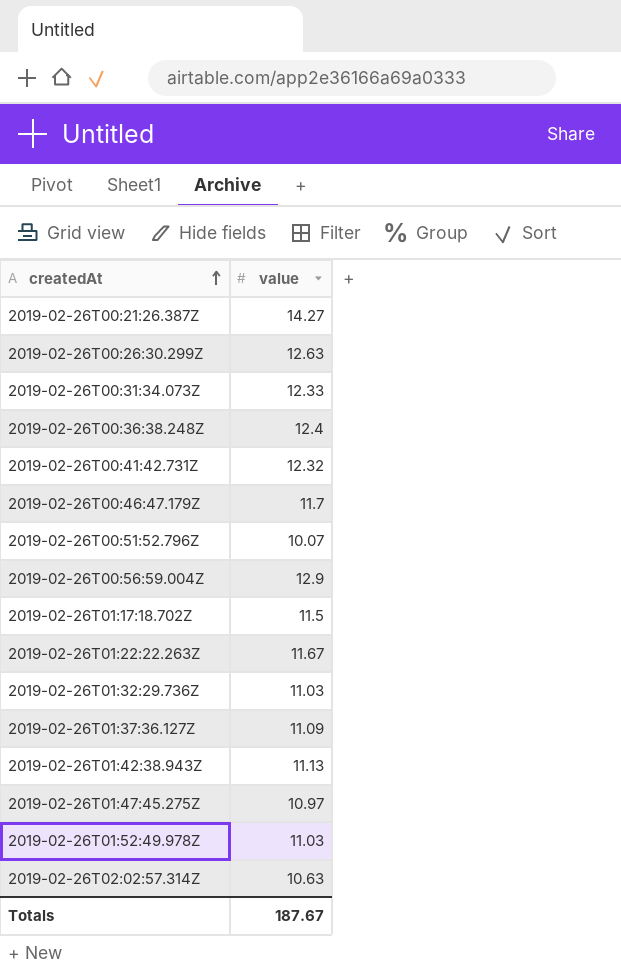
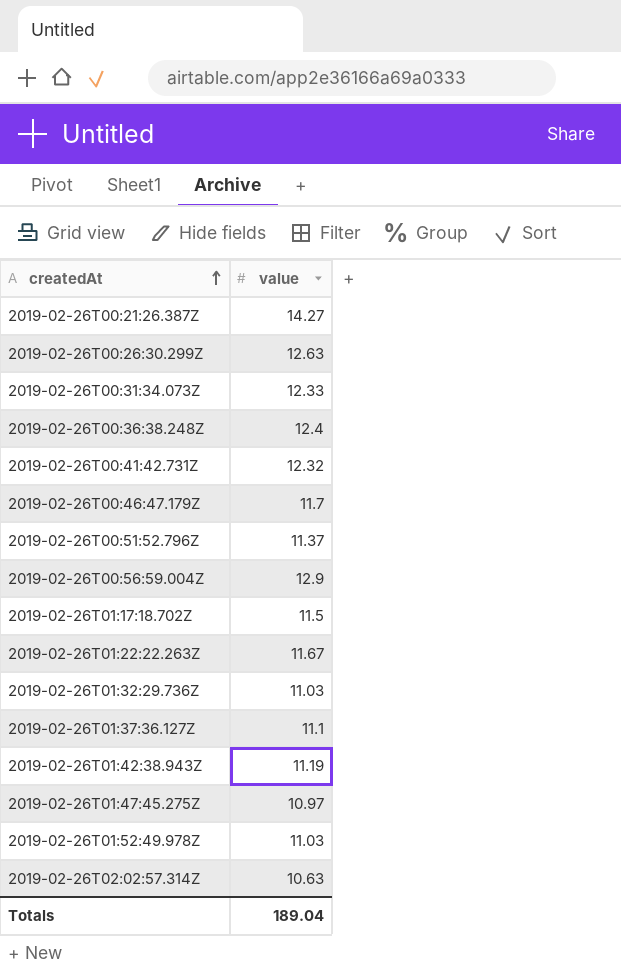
2019-02-26T00:51:52.796Z | value: 10.07 -> 11.37
2019-02-26T01:37:36.127Z | value: 11.09 -> 11.1
2019-02-26T01:42:38.943Z | value: 11.13 -> 11.19
Totals | value: 187.67 -> 189.04

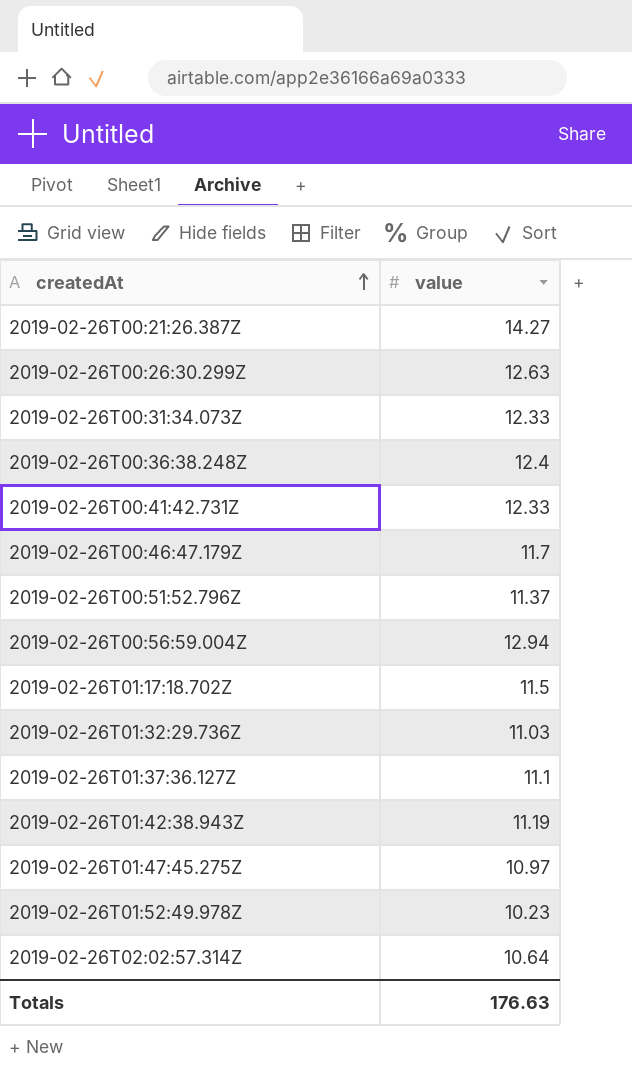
row 2019-02-26T01:22:22.263Z: 11.67 -> none
2019-02-26T00:41:42.731Z | value: 12.32 -> 12.33
2019-02-26T00:56:59.004Z | value: 12.9 -> 12.94
2019-02-26T01:52:49.978Z | value: 11.03 -> 10.23
2019-02-26T02:02:57.314Z | value: 10.63 -> 10.64
Totals | value: 189.04 -> 176.63

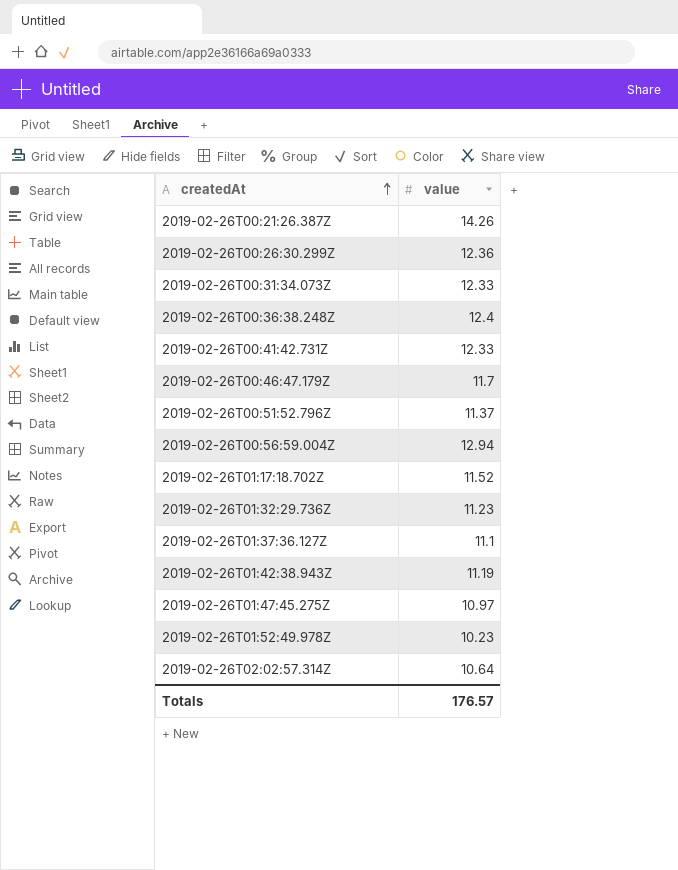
2019-02-26T00:21:26.387Z | value: 14.27 -> 14.26
2019-02-26T00:26:30.299Z | value: 12.63 -> 12.36
2019-02-26T01:17:18.702Z | value: 11.5 -> 11.52
2019-02-26T01:32:29.736Z | value: 11.03 -> 11.23
Totals | value: 176.63 -> 176.57

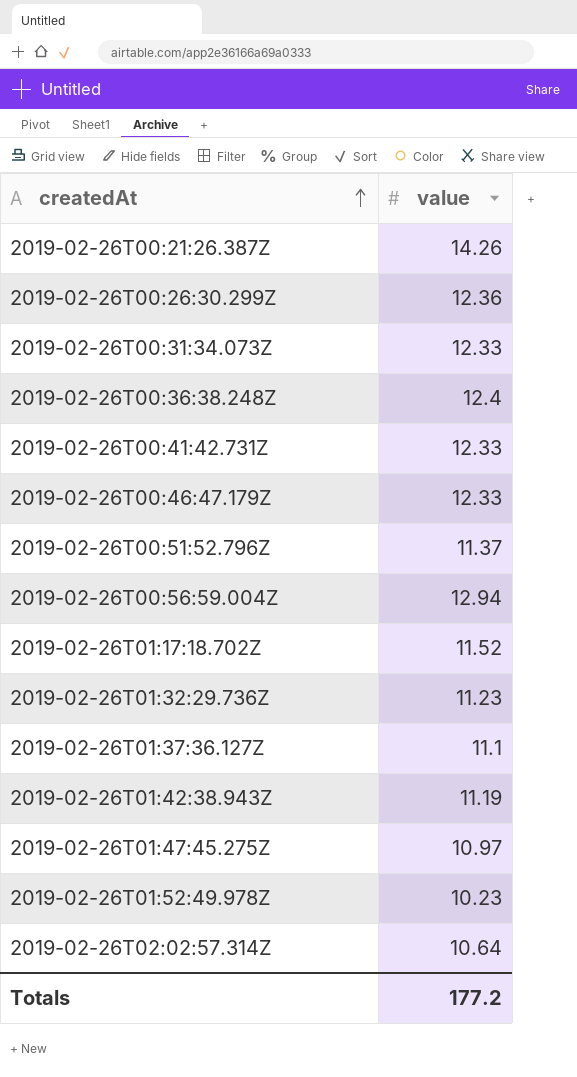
2019-02-26T00:46:47.179Z | value: 11.7 -> 12.33
Totals | value: 176.57 -> 177.2

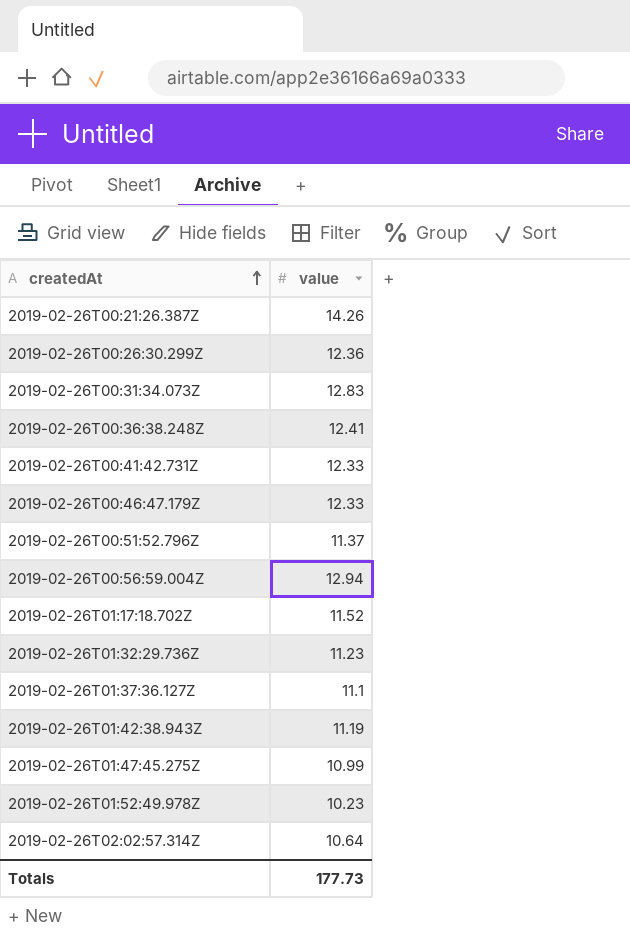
2019-02-26T00:31:34.073Z | value: 12.33 -> 12.83
2019-02-26T00:36:38.248Z | value: 12.4 -> 12.41
2019-02-26T01:47:45.275Z | value: 10.97 -> 10.99
Totals | value: 177.2 -> 177.73

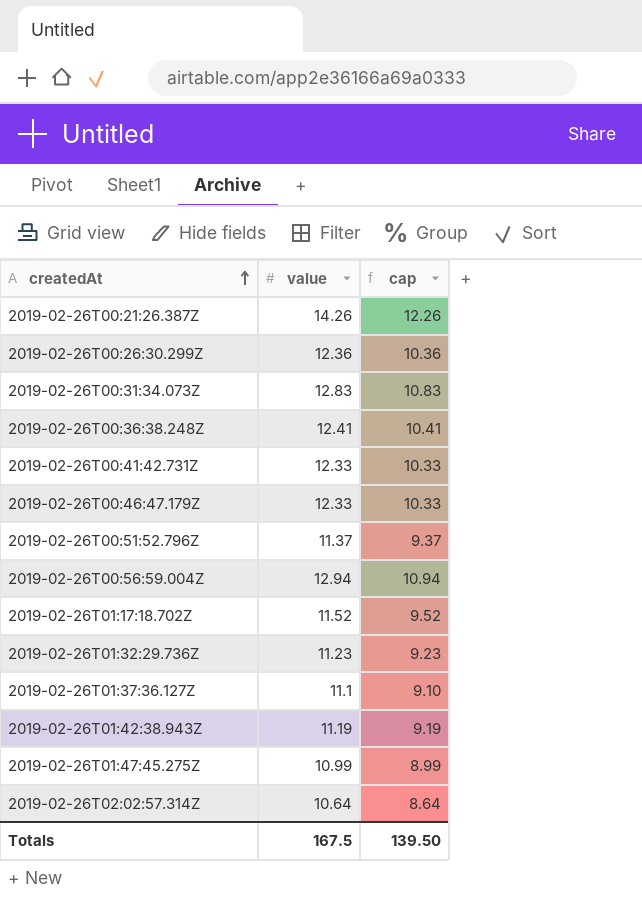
column cap | formula: none -> [value] - 2
row 2019-02-26T01:52:49.978Z: 10.23 -> none
Totals | value: 177.73 -> 167.5

